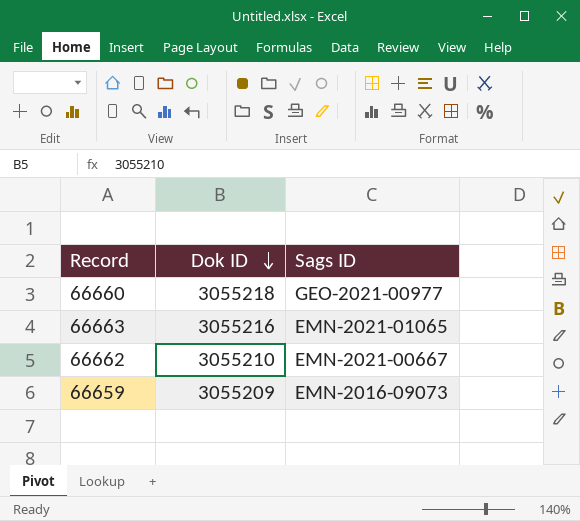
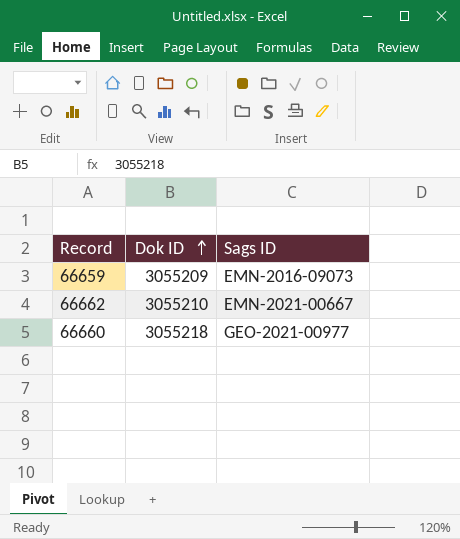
row order: Dok ID descending -> Dok ID ascending
row 66663: 3055216 | EMN-2021-01065 -> none

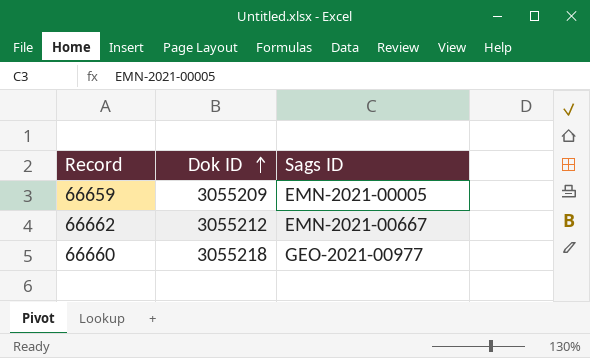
66659 | Sags ID: EMN-2016-09073 -> EMN-2021-00005
66662 | Dok ID: 3055210 -> 3055212

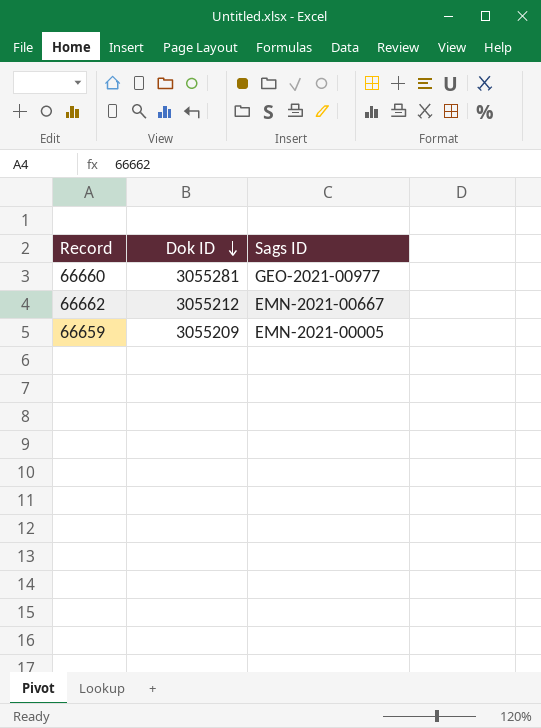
row order: Dok ID ascending -> Dok ID descending
66660 | Dok ID: 3055218 -> 3055281

